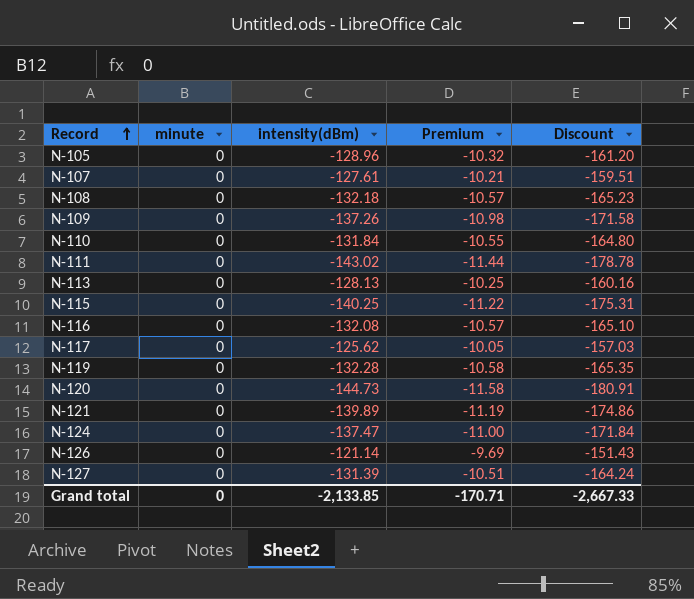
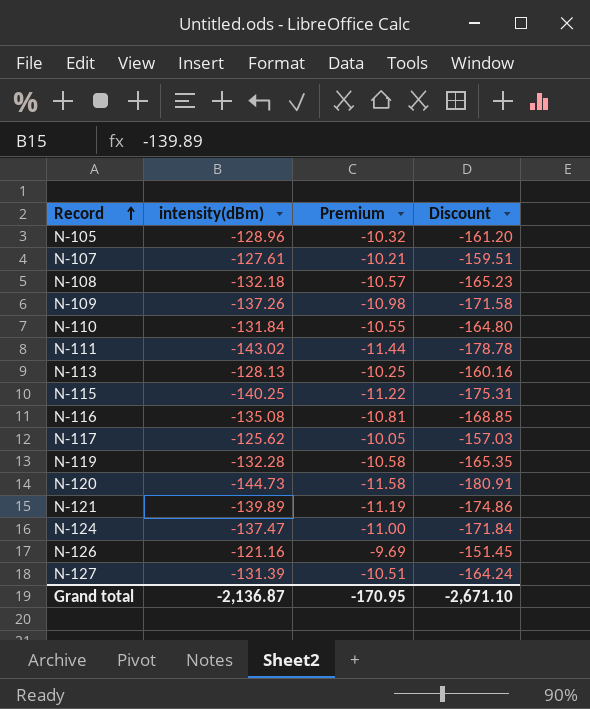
column minute | position: 2 -> none
N-116 | intensity(dBm): -132.08 -> -135.08
N-116 | Premium: -10.57 -> -10.81
N-116 | Discount: -165.10 -> -168.85
N-126 | intensity(dBm): -121.14 -> -121.16
N-126 | Discount: -151.43 -> -151.45
Grand total | intensity(dBm): -2,133.85 -> -2,136.87
Grand total | Premium: -170.71 -> -170.95
Grand total | Discount: -2,667.33 -> -2,671.10

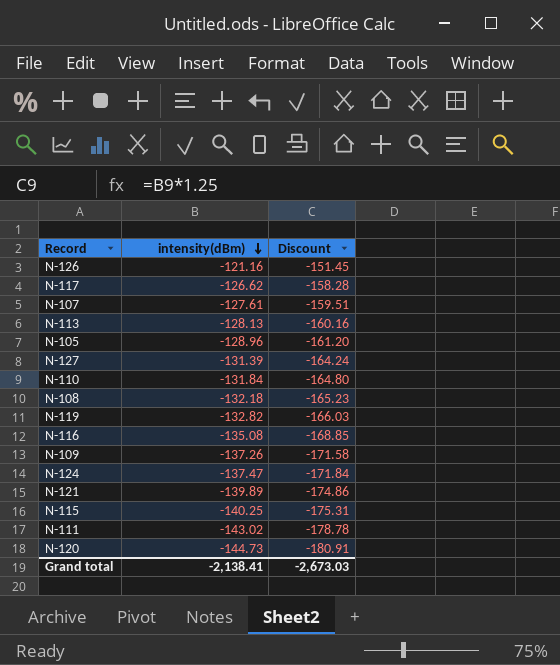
row order: Record ascending -> intensity(dBm) descending
column Premium | formula: [intensity(dBm)] * 0.08 -> none
N-117 | intensity(dBm): -125.62 -> -126.62
N-117 | Discount: -157.03 -> -158.28
N-119 | intensity(dBm): -132.28 -> -132.82
N-119 | Discount: -165.35 -> -166.03
Grand total | intensity(dBm): -2,136.87 -> -2,138.41
Grand total | Discount: -2,671.10 -> -2,673.03

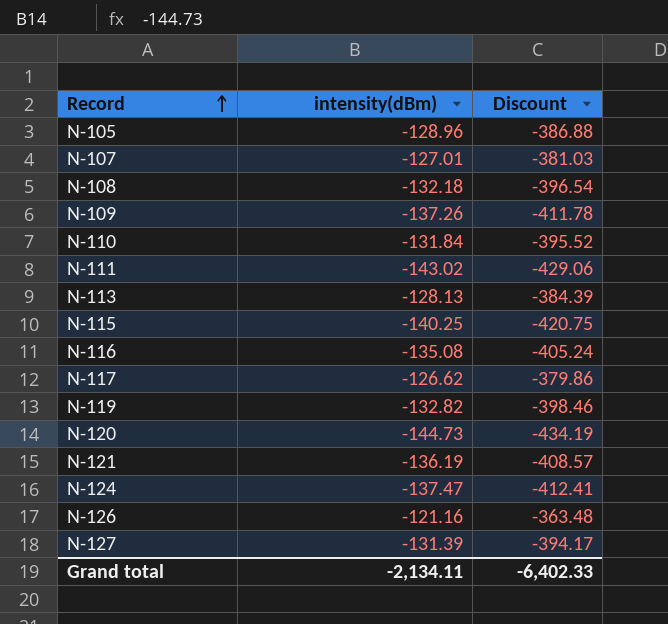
row order: intensity(dBm) descending -> Record ascending
column Discount | formula: [intensity(dBm)] * 1.25 -> [intensity(dBm)] * 3
N-107 | intensity(dBm): -127.61 -> -127.01
N-121 | intensity(dBm): -139.89 -> -136.19
Grand total | intensity(dBm): -2,138.41 -> -2,134.11
Grand total | Discount: -2,673.03 -> -6,402.33

